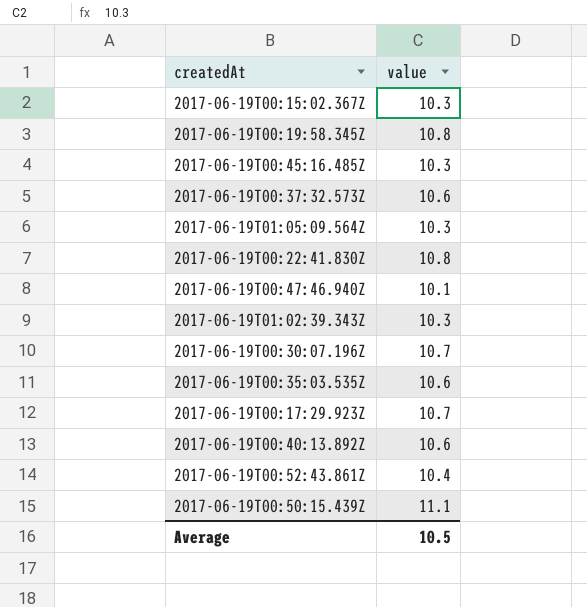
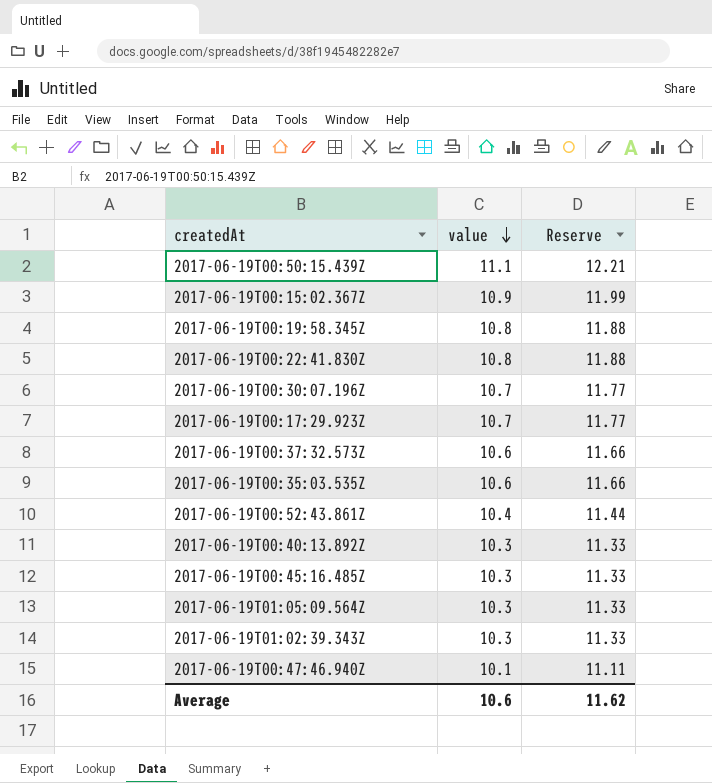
row order: none -> value descending
column Reserve | formula: none -> [value] * 1.1
2017-06-19T00:15:02.367Z | value: 10.3 -> 10.9
2017-06-19T00:40:13.892Z | value: 10.6 -> 10.3
Average | value: 10.5 -> 10.6

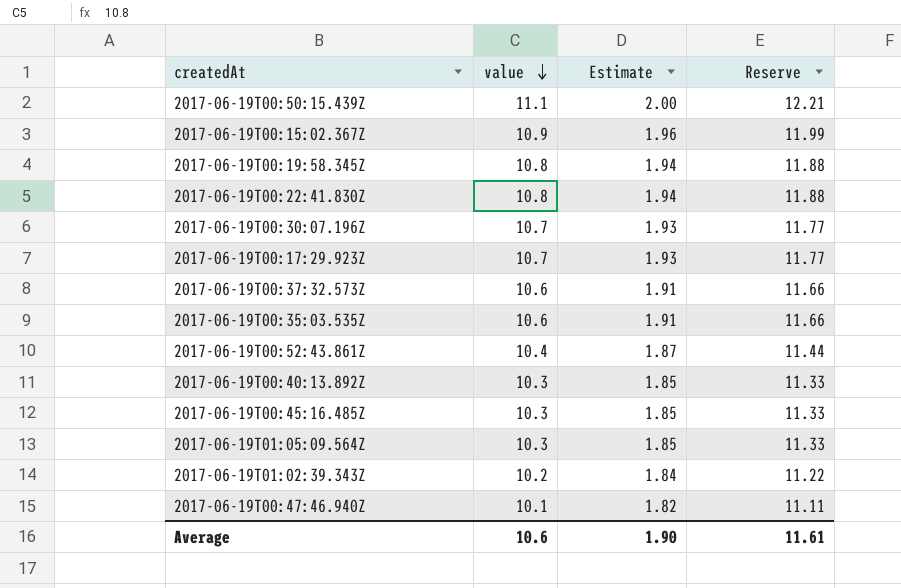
column Estimate | formula: none -> [value] * 0.18
2017-06-19T01:02:39.343Z | value: 10.3 -> 10.2
2017-06-19T01:02:39.343Z | Reserve: 11.33 -> 11.22
Average | Reserve: 11.62 -> 11.61

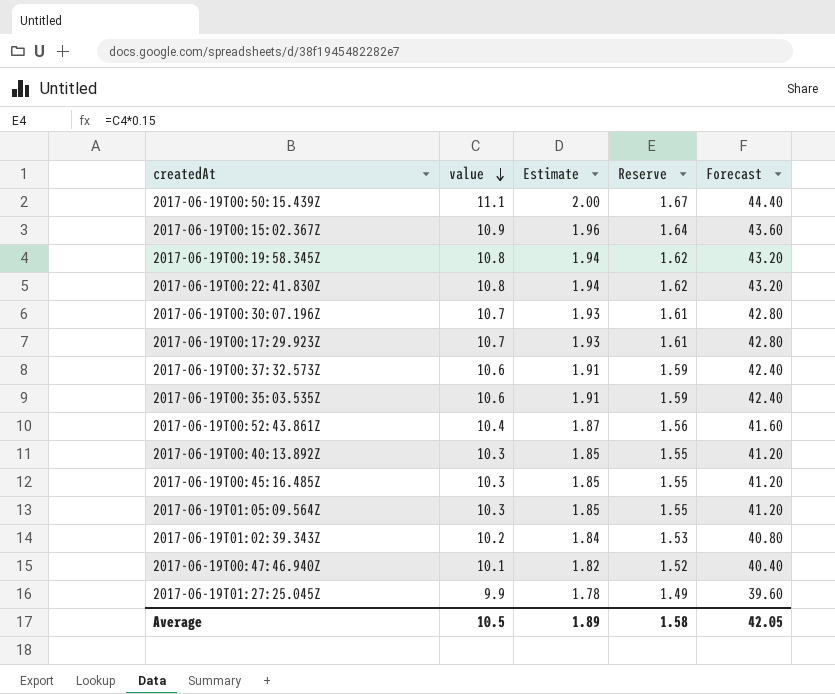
column Reserve | formula: [value] * 1.1 -> [value] * 0.15
column Forecast | formula: none -> [value] * 4
row 2017-06-19T01:27:25.045Z: none -> 9.9 | 1.78 | 1.49 | 39.60
Average | value: 10.6 -> 10.5
Average | Estimate: 1.90 -> 1.89
Average | Reserve: 11.61 -> 1.58

